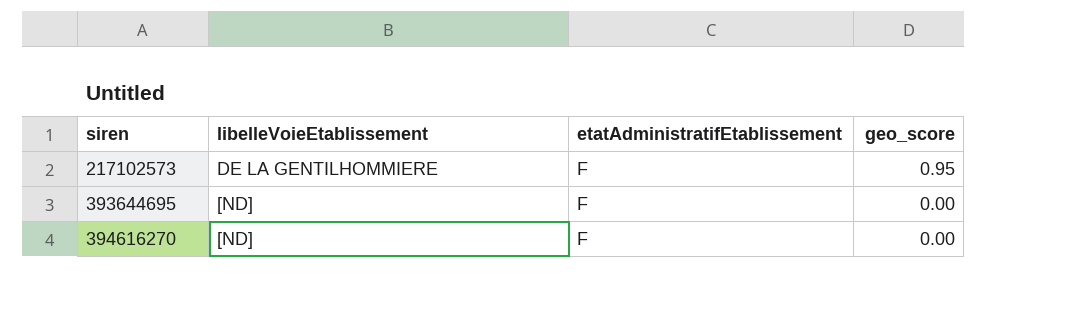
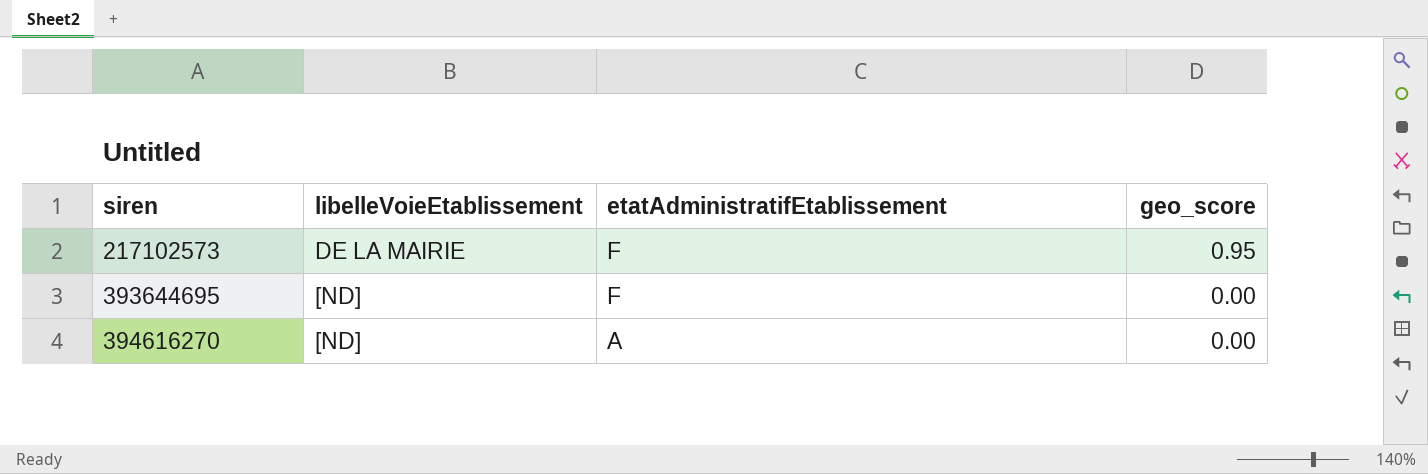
217102573 | libelleVoieEtablissement: DE LA GENTILHOMMIERE -> DE LA MAIRIE
394616270 | etatAdministratifEtablissement: F -> A

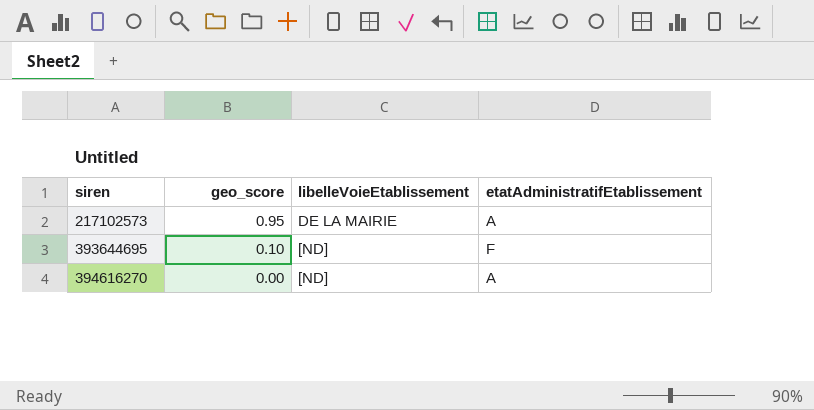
column geo_score | position: 4 -> 2
217102573 | etatAdministratifEtablissement: F -> A
393644695 | geo_score: 0.00 -> 0.10

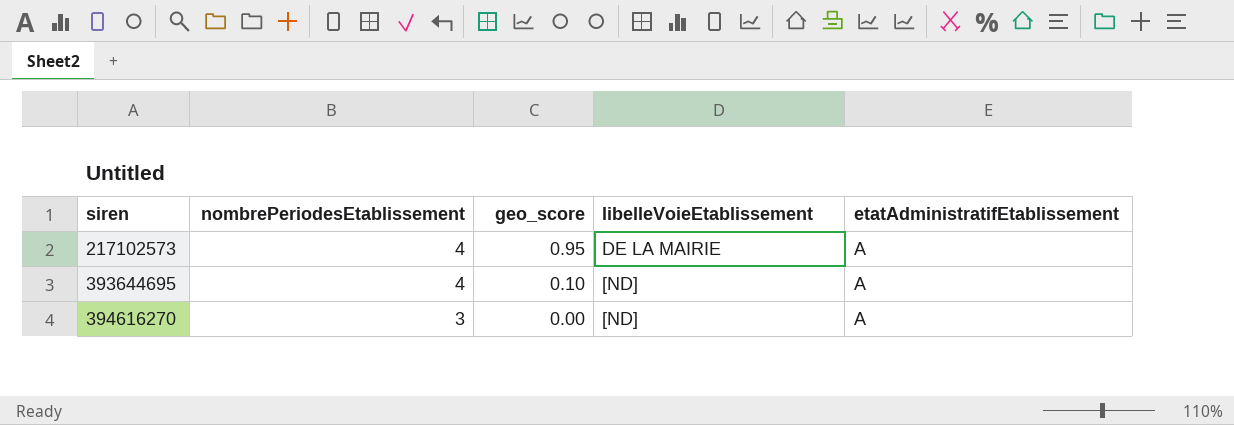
column nombrePeriodesEtablissement | position: none -> 2
393644695 | etatAdministratifEtablissement: F -> A

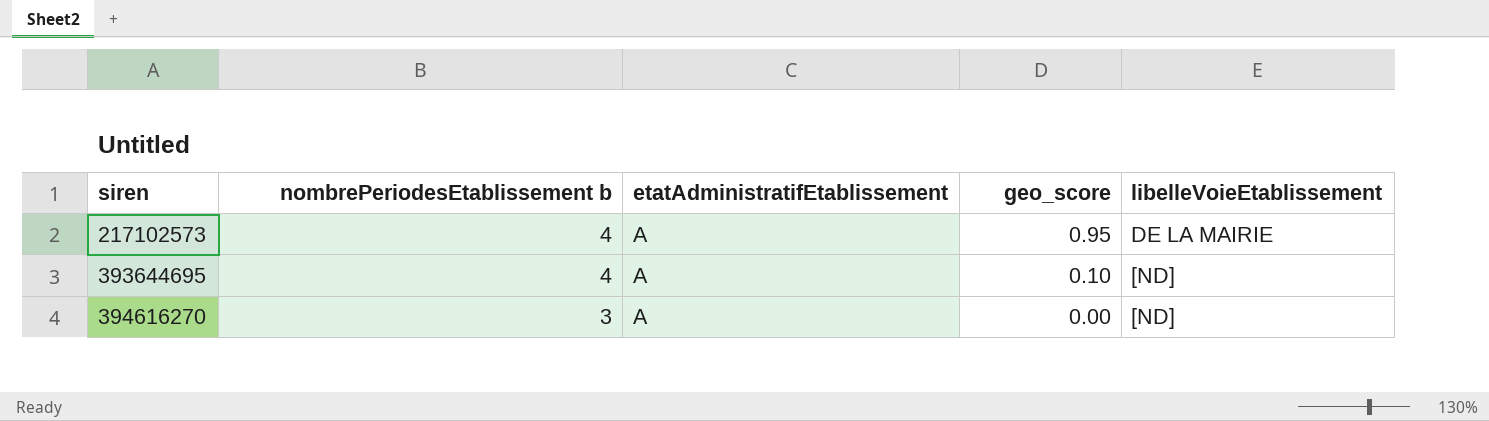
column name: nombrePeriodesEtablissement -> nombrePeriodesEtablissement b
column etatAdministratifEtablissement | position: 5 -> 3

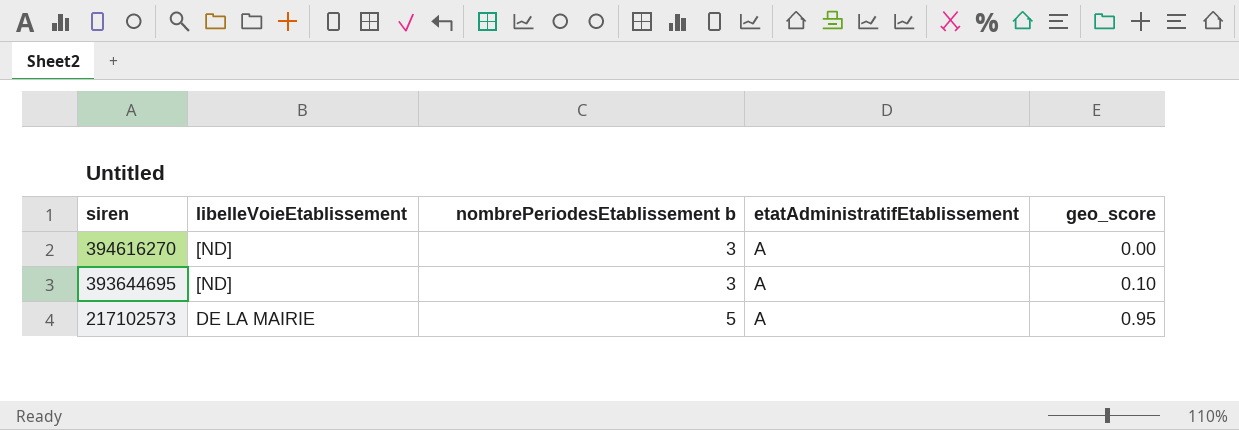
row order: siren ascending -> siren descending
column libelleVoieEtablissement | position: 5 -> 2
393644695 | nombrePeriodesEtablissement b: 4 -> 3
217102573 | nombrePeriodesEtablissement b: 4 -> 5

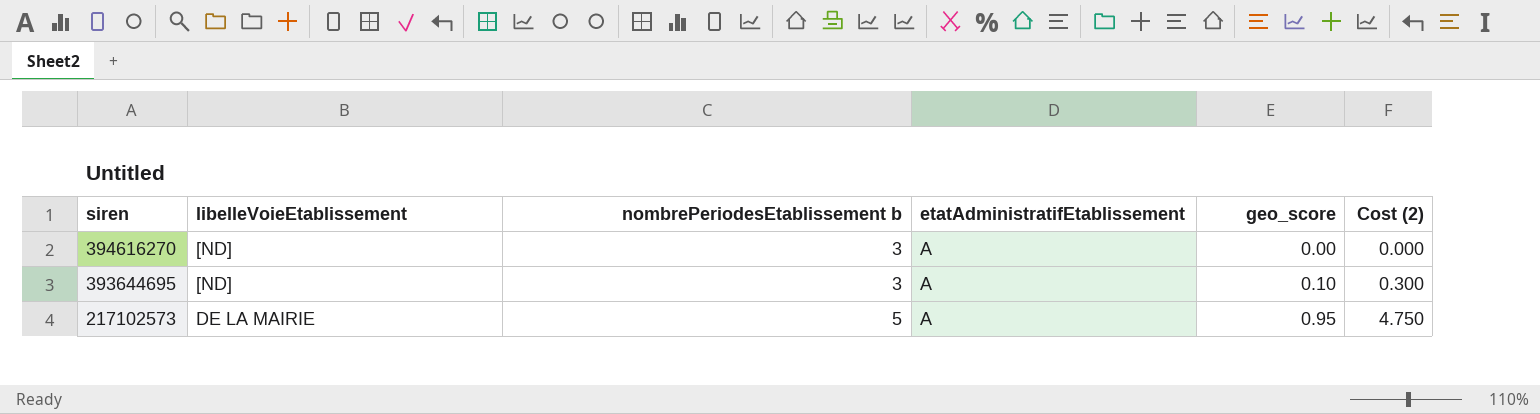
column Cost (2) | formula: none -> [nombrePeriodesEtablissement b] * [geo_score]

